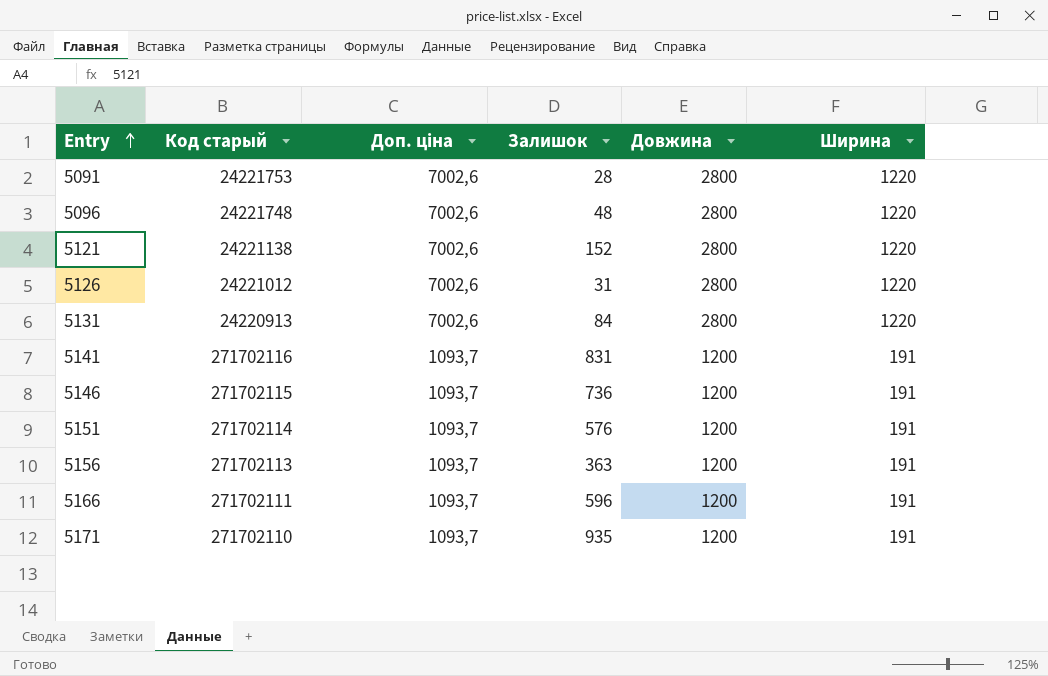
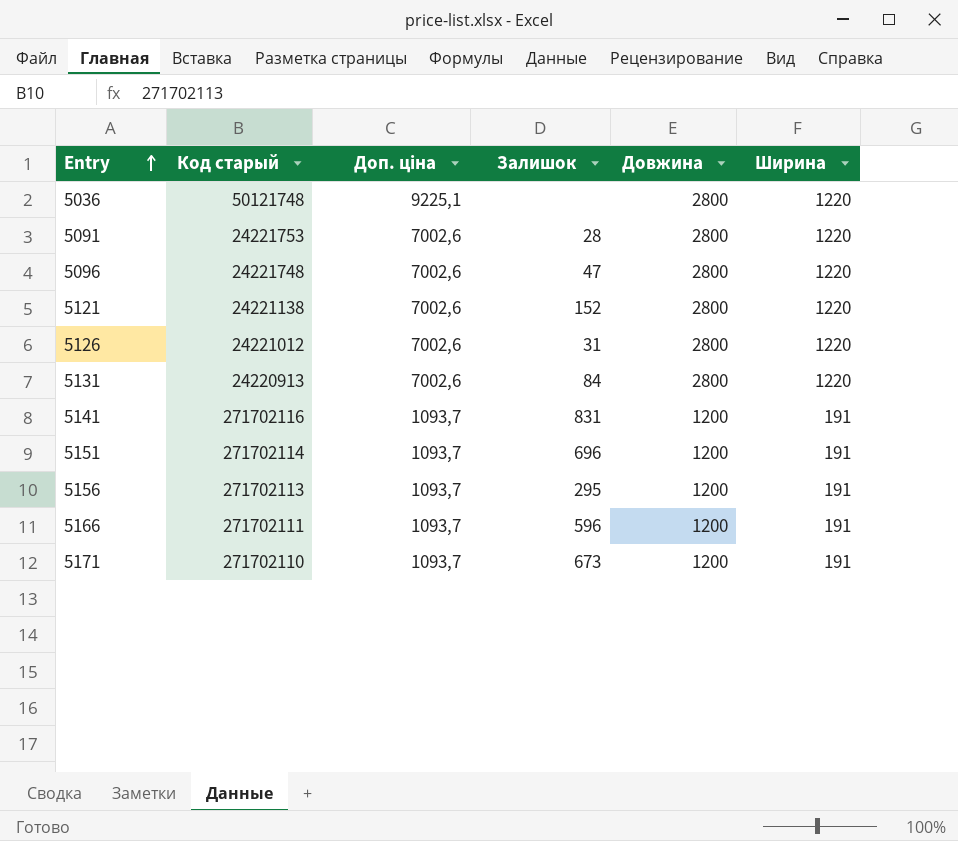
row 5146: 271702115 | 1093,7 | 736 | 1200 | 191 -> none
row 5036: none -> 50121748 | 9225,1 | none | 2800 | 1220
5096 | Залишок: 48 -> 47
5151 | Залишок: 576 -> 696
5156 | Залишок: 363 -> 295
5171 | Залишок: 935 -> 673

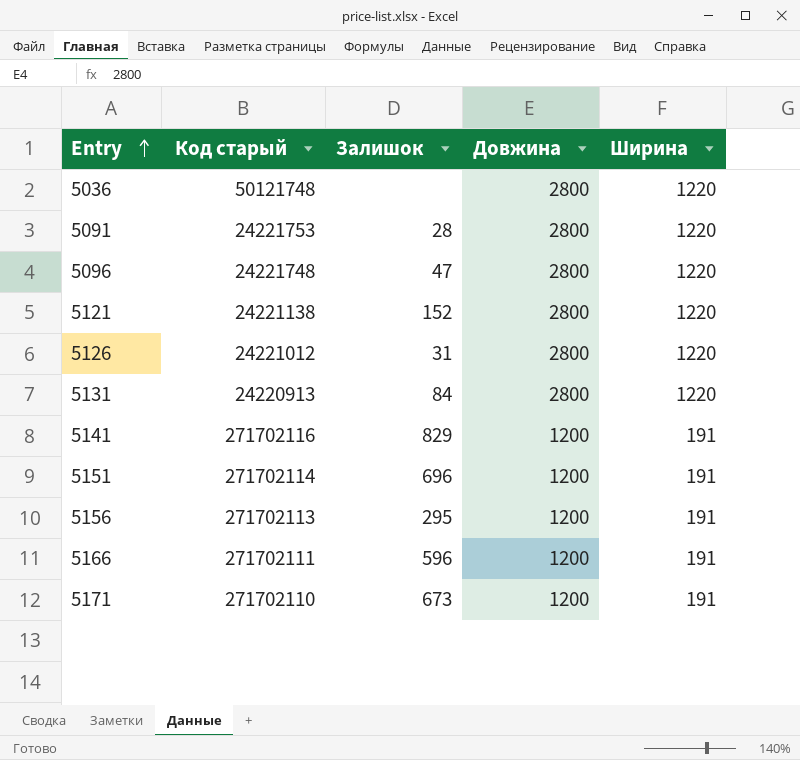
column Доп. ціна | position: 3 -> none
5141 | Залишок: 831 -> 829

